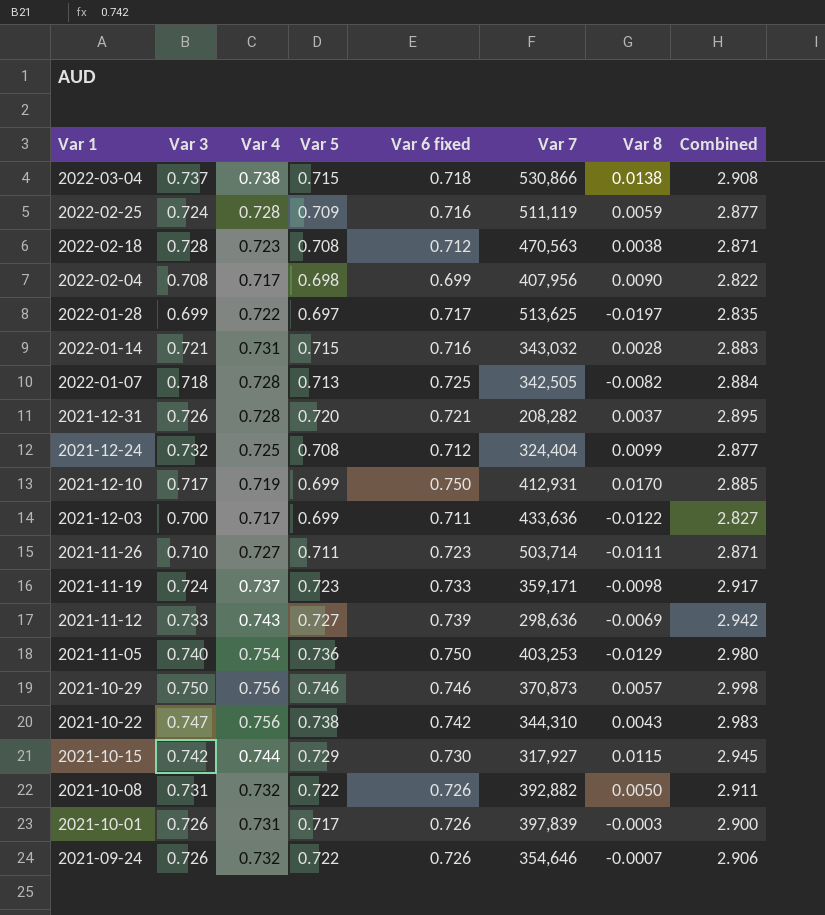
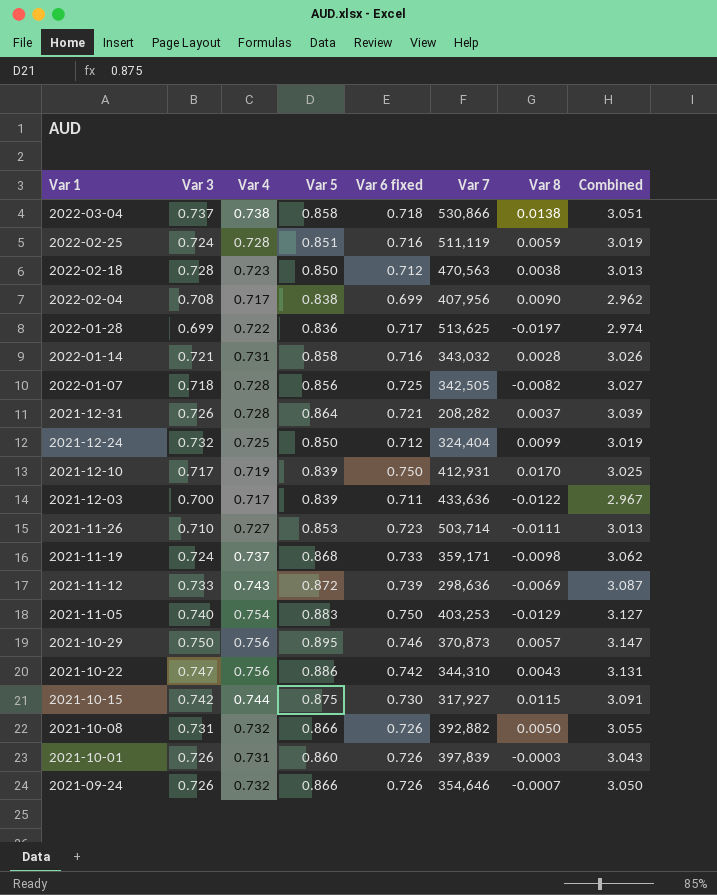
2022-03-04 | Var 5: 0.715 -> 0.858
2022-03-04 | Combined: 2.908 -> 3.051
2022-02-25 | Var 5: 0.709 -> 0.851
2022-02-25 | Combined: 2.877 -> 3.019
2022-02-18 | Var 5: 0.708 -> 0.850
2022-02-18 | Combined: 2.871 -> 3.013
2022-02-04 | Var 5: 0.698 -> 0.838
2022-02-04 | Combined: 2.822 -> 2.962
2022-01-28 | Var 5: 0.697 -> 0.836
2022-01-28 | Combined: 2.835 -> 2.974
2022-01-14 | Var 5: 0.715 -> 0.858
2022-01-14 | Combined: 2.883 -> 3.026
2022-01-07 | Var 5: 0.713 -> 0.856
2022-01-07 | Combined: 2.884 -> 3.027
2021-12-31 | Var 5: 0.720 -> 0.864
2021-12-31 | Combined: 2.895 -> 3.039
2021-12-24 | Var 5: 0.708 -> 0.850
2021-12-24 | Combined: 2.877 -> 3.019
2021-12-10 | Var 5: 0.699 -> 0.839
2021-12-10 | Combined: 2.885 -> 3.025
2021-12-03 | Var 5: 0.699 -> 0.839
2021-12-03 | Combined: 2.827 -> 2.967
2021-11-26 | Var 5: 0.711 -> 0.853
2021-11-26 | Combined: 2.871 -> 3.013
2021-11-19 | Var 5: 0.723 -> 0.868
2021-11-19 | Combined: 2.917 -> 3.062
2021-11-12 | Var 5: 0.727 -> 0.872
2021-11-12 | Combined: 2.942 -> 3.087
2021-11-05 | Var 5: 0.736 -> 0.883
2021-11-05 | Combined: 2.980 -> 3.127
2021-10-29 | Var 5: 0.746 -> 0.895
2021-10-29 | Combined: 2.998 -> 3.147
2021-10-22 | Var 5: 0.738 -> 0.886
2021-10-22 | Combined: 2.983 -> 3.131
2021-10-15 | Var 5: 0.729 -> 0.875
2021-10-15 | Combined: 2.945 -> 3.091
2021-10-08 | Var 5: 0.722 -> 0.866
2021-10-08 | Combined: 2.911 -> 3.055
2021-10-01 | Var 5: 0.717 -> 0.860
2021-10-01 | Combined: 2.900 -> 3.043
2021-09-24 | Var 5: 0.722 -> 0.866
2021-09-24 | Combined: 2.906 -> 3.050

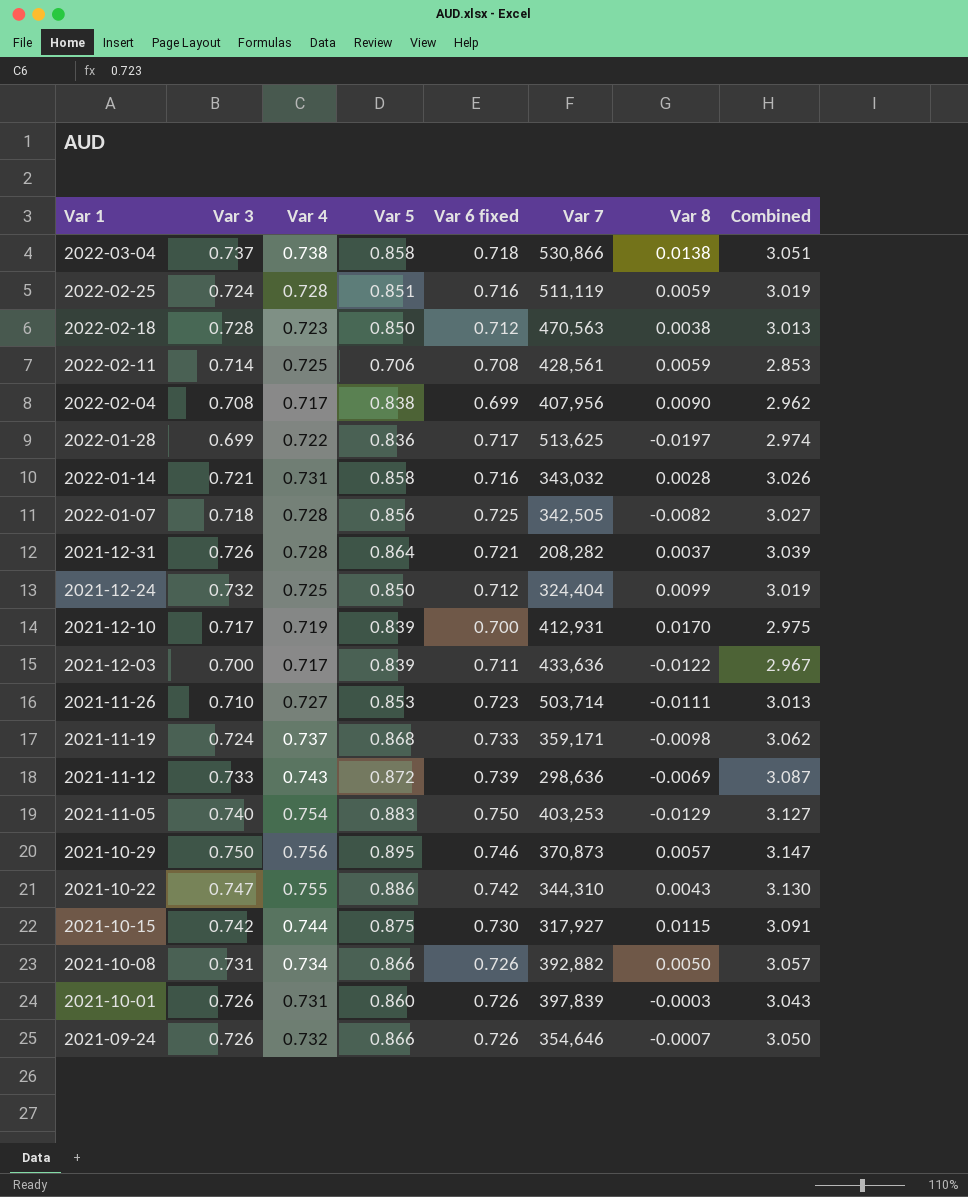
row 2022-02-11: none -> 0.714 | 0.725 | 0.706 | 0.708 | 428,561 | 0.0059 | 2.853
2021-12-10 | Var 6 fixed: 0.750 -> 0.700
2021-12-10 | Combined: 3.025 -> 2.975
2021-10-22 | Var 4: 0.756 -> 0.755
2021-10-22 | Combined: 3.131 -> 3.130
2021-10-08 | Var 4: 0.732 -> 0.734
2021-10-08 | Combined: 3.055 -> 3.057

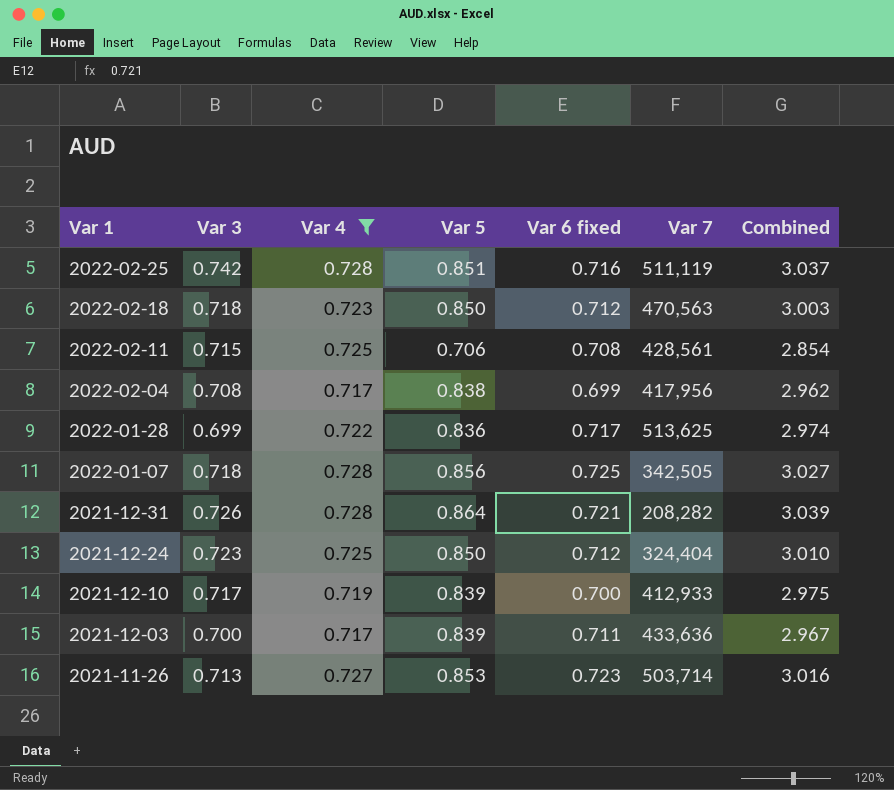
filter: none -> Var 4 <= 0.728
column Var 8 | position: 7 -> none
2022-02-25 | Var 3: 0.724 -> 0.742
2022-02-25 | Combined: 3.019 -> 3.037
2022-02-18 | Var 3: 0.728 -> 0.718
2022-02-18 | Combined: 3.013 -> 3.003
2022-02-11 | Var 3: 0.714 -> 0.715
2022-02-11 | Combined: 2.853 -> 2.854
2022-02-04 | Var 7: 407,956 -> 417,956
2021-12-24 | Var 3: 0.732 -> 0.723
2021-12-24 | Combined: 3.019 -> 3.010
2021-12-10 | Var 7: 412,931 -> 412,933
2021-11-26 | Var 3: 0.710 -> 0.713
2021-11-26 | Combined: 3.013 -> 3.016

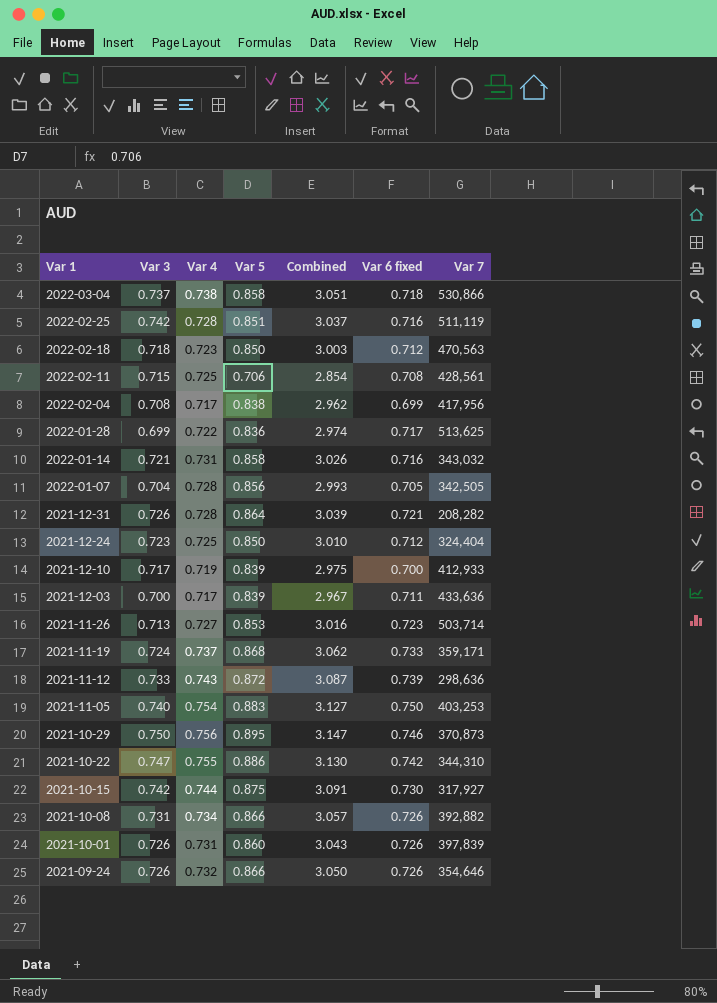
filter: Var 4 <= 0.728 -> none
column Combined | position: 7 -> 5
2022-01-07 | Var 3: 0.718 -> 0.704
2022-01-07 | Combined: 3.027 -> 2.993
2022-01-07 | Var 6 fixed: 0.725 -> 0.705

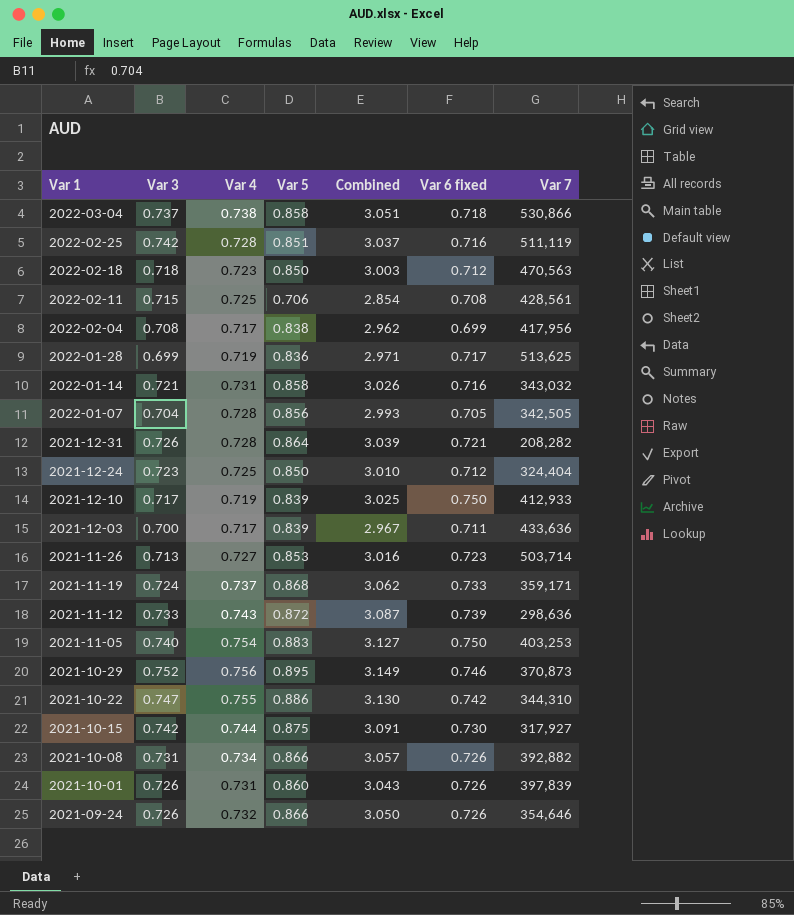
2022-01-28 | Var 4: 0.722 -> 0.719
2022-01-28 | Combined: 2.974 -> 2.971
2021-12-10 | Combined: 2.975 -> 3.025
2021-12-10 | Var 6 fixed: 0.700 -> 0.750
2021-10-29 | Var 3: 0.750 -> 0.752
2021-10-29 | Combined: 3.147 -> 3.149

